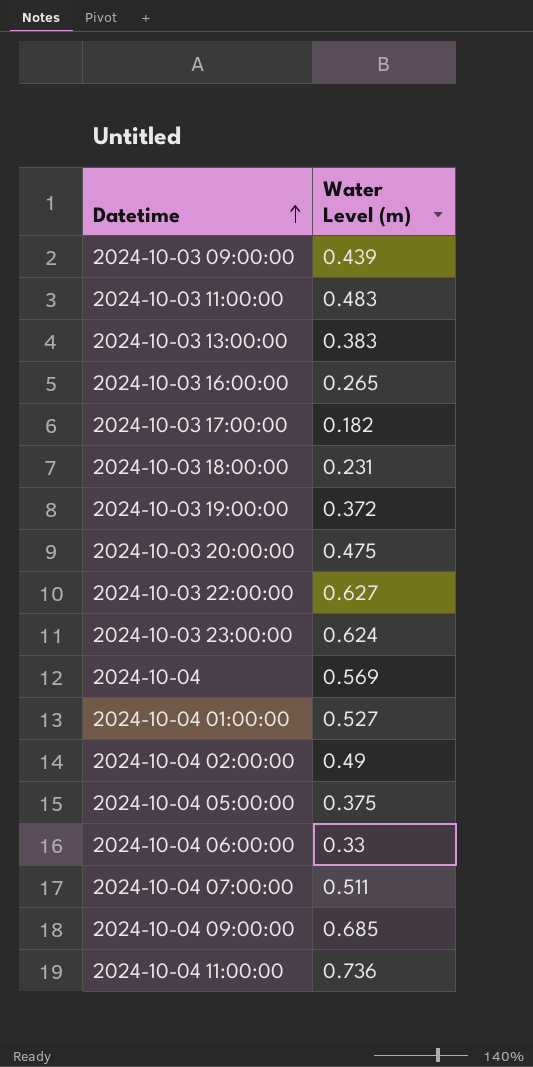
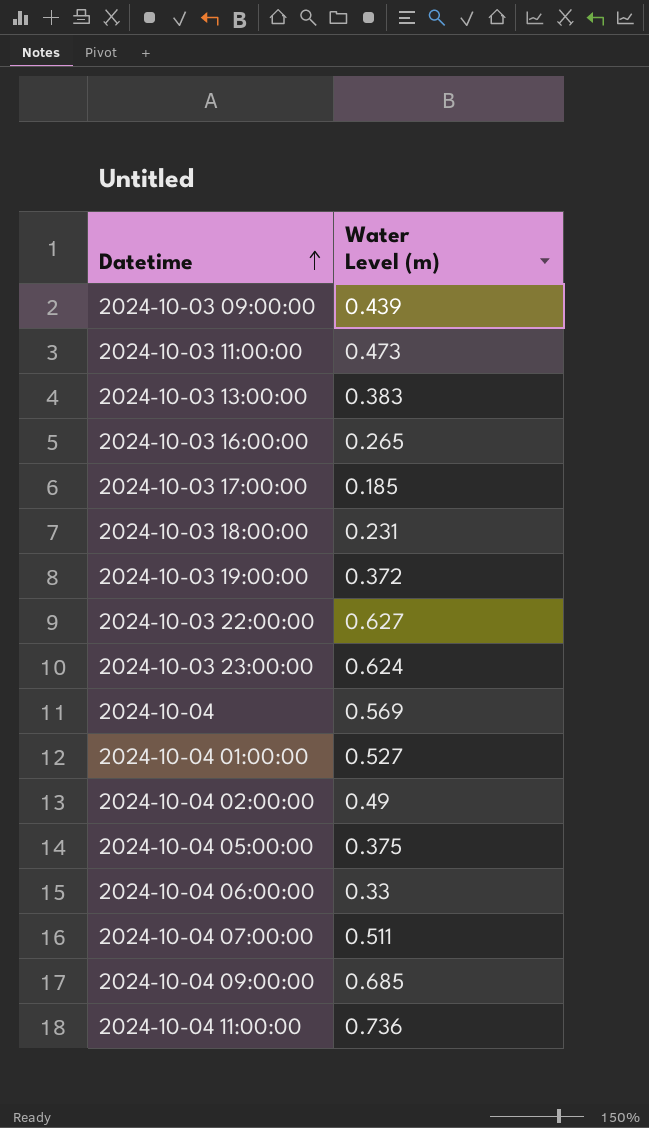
row 2024-10-03 20:00:00: 0.475 -> none
2024-10-03 11:00:00 | Water Level (m): 0.483 -> 0.473
2024-10-03 17:00:00 | Water Level (m): 0.182 -> 0.185

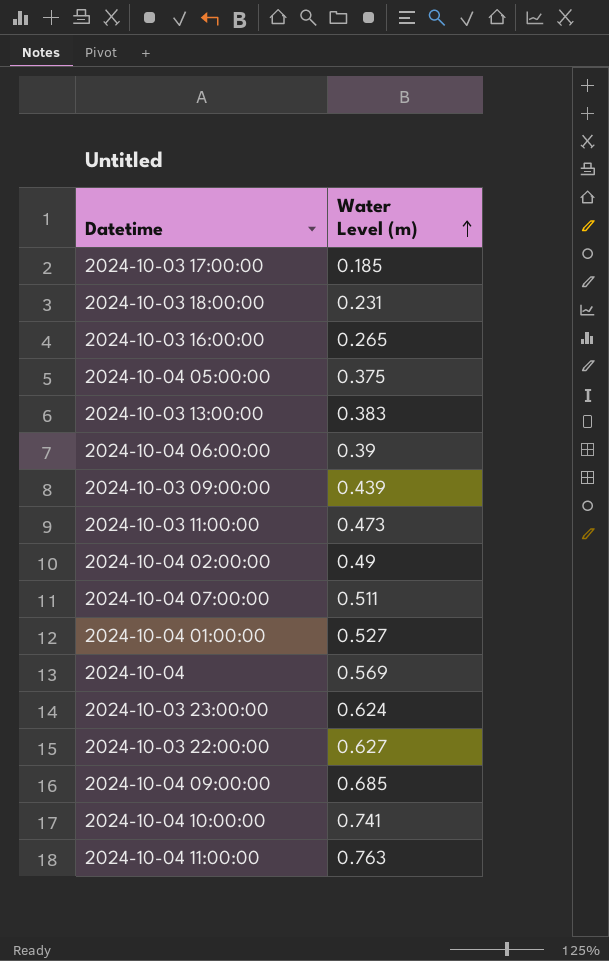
row order: Datetime ascending -> Water Level (m) ascending
row 2024-10-03 19:00:00: 0.372 -> none
2024-10-04 06:00:00 | Water Level (m): 0.33 -> 0.39
row 2024-10-04 10:00:00: none -> 0.741
2024-10-04 11:00:00 | Water Level (m): 0.736 -> 0.763

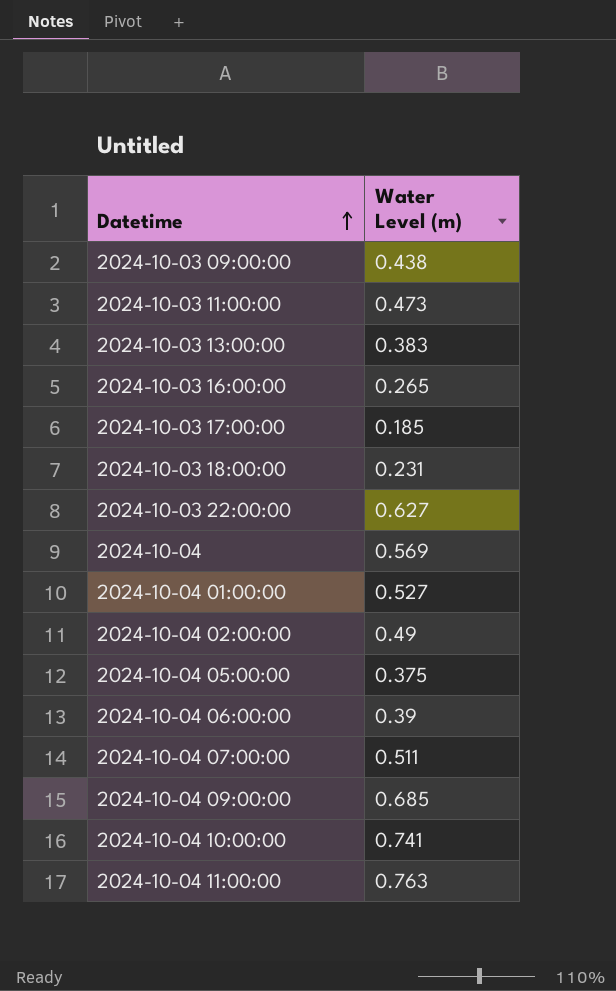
row order: Water Level (m) ascending -> Datetime ascending
row 2024-10-03 23:00:00: 0.624 -> none
2024-10-03 09:00:00 | Water Level (m): 0.439 -> 0.438

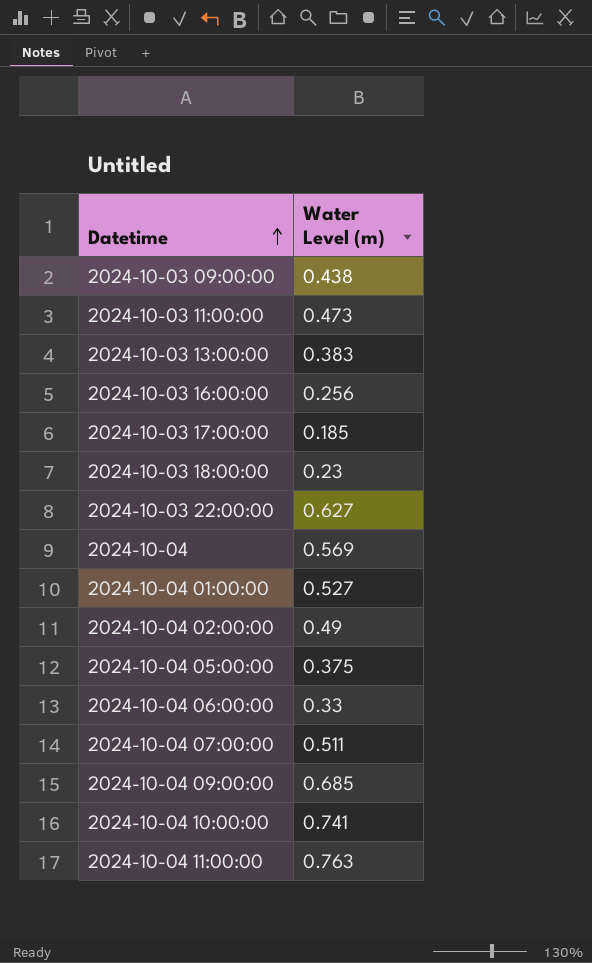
2024-10-03 16:00:00 | Water Level (m): 0.265 -> 0.256
2024-10-03 18:00:00 | Water Level (m): 0.231 -> 0.23
2024-10-04 06:00:00 | Water Level (m): 0.39 -> 0.33

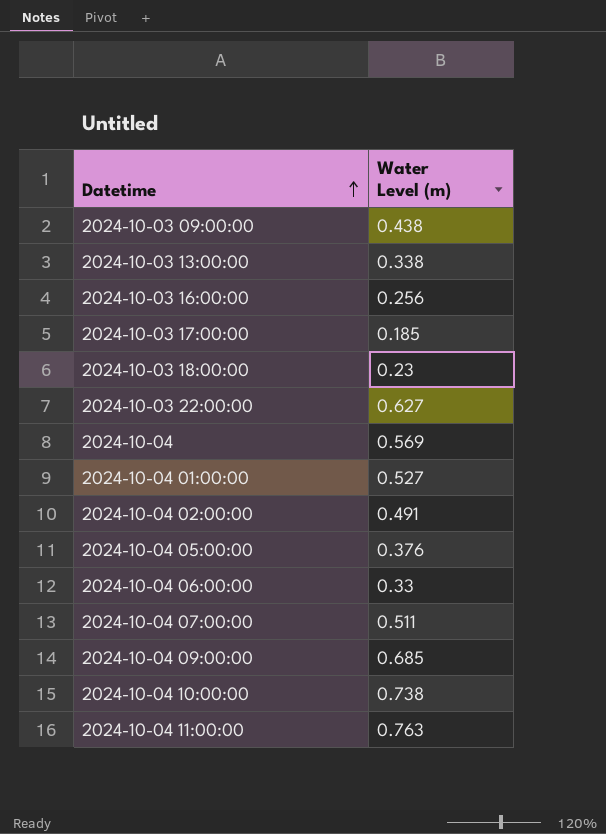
row 2024-10-03 11:00:00: 0.473 -> none
2024-10-03 13:00:00 | Water Level (m): 0.383 -> 0.338
2024-10-04 02:00:00 | Water Level (m): 0.49 -> 0.491
2024-10-04 05:00:00 | Water Level (m): 0.375 -> 0.376
2024-10-04 10:00:00 | Water Level (m): 0.741 -> 0.738

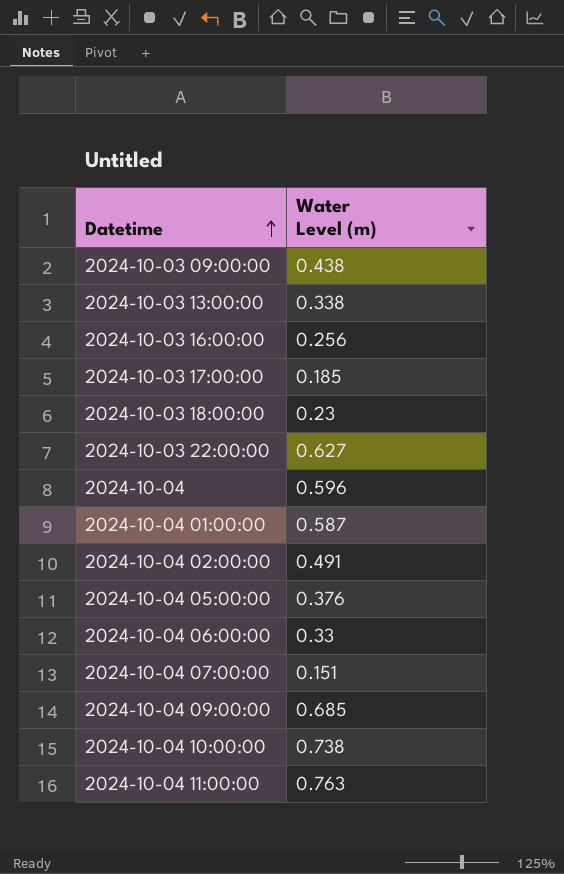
2024-10-04 | Water Level (m): 0.569 -> 0.596
2024-10-04 01:00:00 | Water Level (m): 0.527 -> 0.587
2024-10-04 07:00:00 | Water Level (m): 0.511 -> 0.151

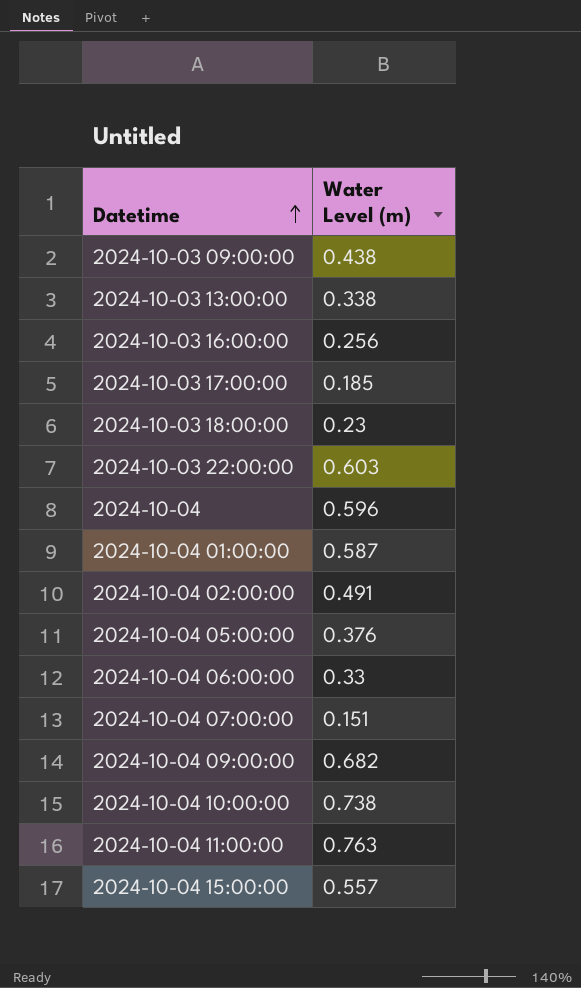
2024-10-03 22:00:00 | Water Level (m): 0.627 -> 0.603
2024-10-04 09:00:00 | Water Level (m): 0.685 -> 0.682
row 2024-10-04 15:00:00: none -> 0.557

